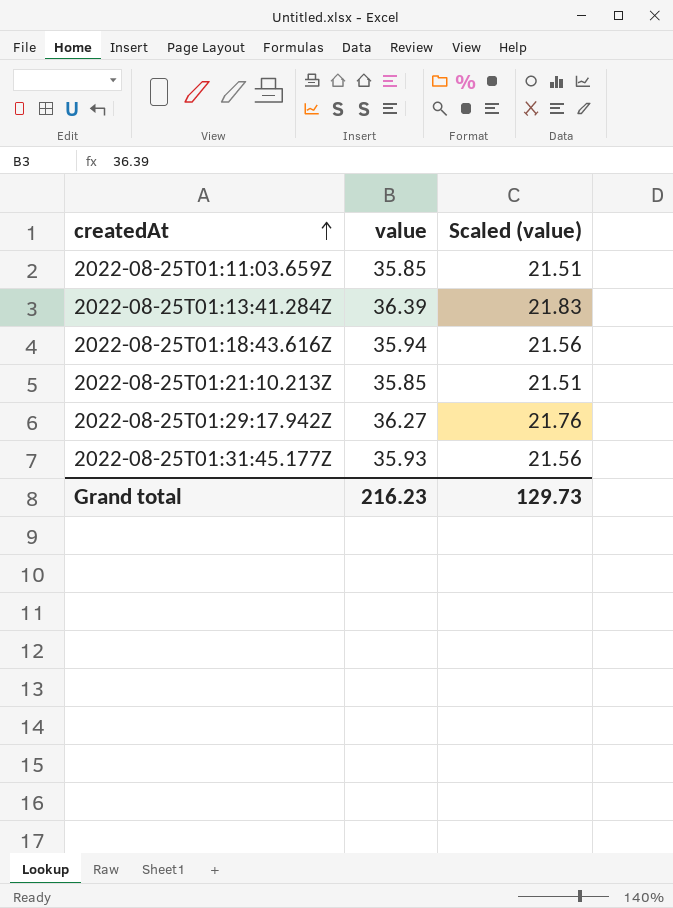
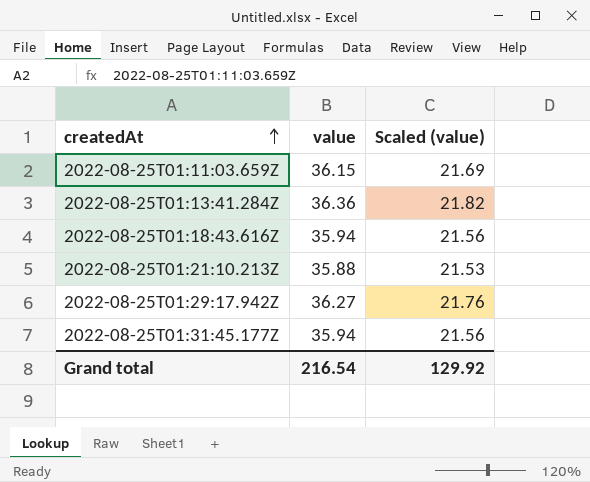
2022-08-25T01:11:03.659Z | value: 35.85 -> 36.15
2022-08-25T01:11:03.659Z | Scaled (value): 21.51 -> 21.69
2022-08-25T01:13:41.284Z | value: 36.39 -> 36.36
2022-08-25T01:13:41.284Z | Scaled (value): 21.83 -> 21.82
2022-08-25T01:21:10.213Z | value: 35.85 -> 35.88
2022-08-25T01:21:10.213Z | Scaled (value): 21.51 -> 21.53
2022-08-25T01:31:45.177Z | value: 35.93 -> 35.94
Grand total | value: 216.23 -> 216.54
Grand total | Scaled (value): 129.73 -> 129.92

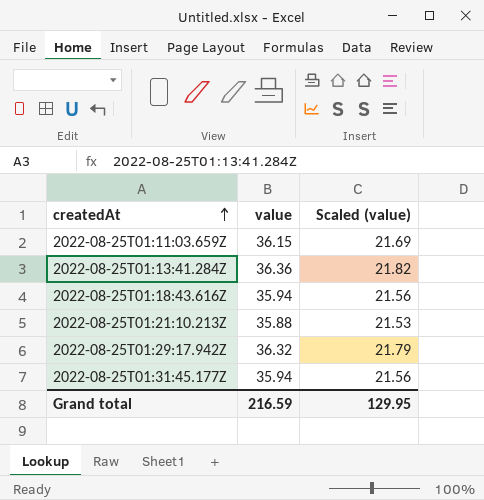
2022-08-25T01:29:17.942Z | value: 36.27 -> 36.32
2022-08-25T01:29:17.942Z | Scaled (value): 21.76 -> 21.79
Grand total | value: 216.54 -> 216.59
Grand total | Scaled (value): 129.92 -> 129.95

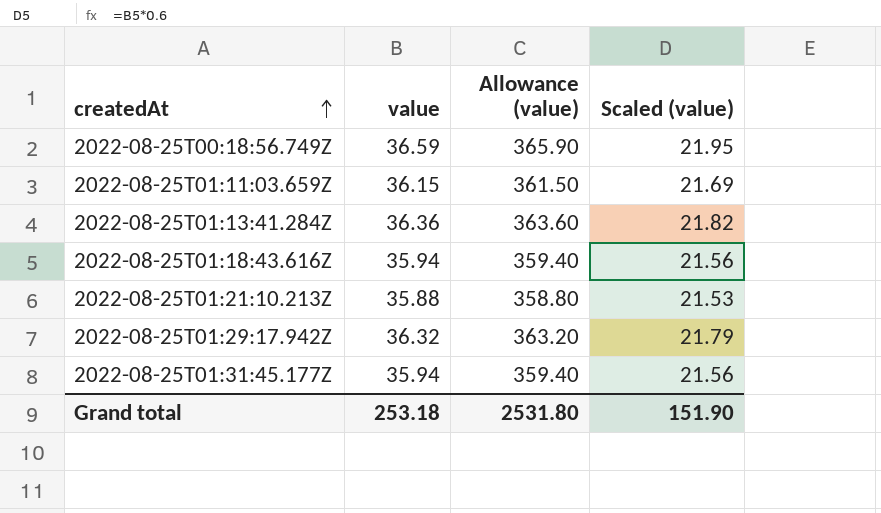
column Allowance (value) | formula: none -> [value] * 10
row 2022-08-25T00:18:56.749Z: none -> 36.59 | 365.90 | 21.95
Grand total | value: 216.59 -> 253.18
Grand total | Scaled (value): 129.95 -> 151.90

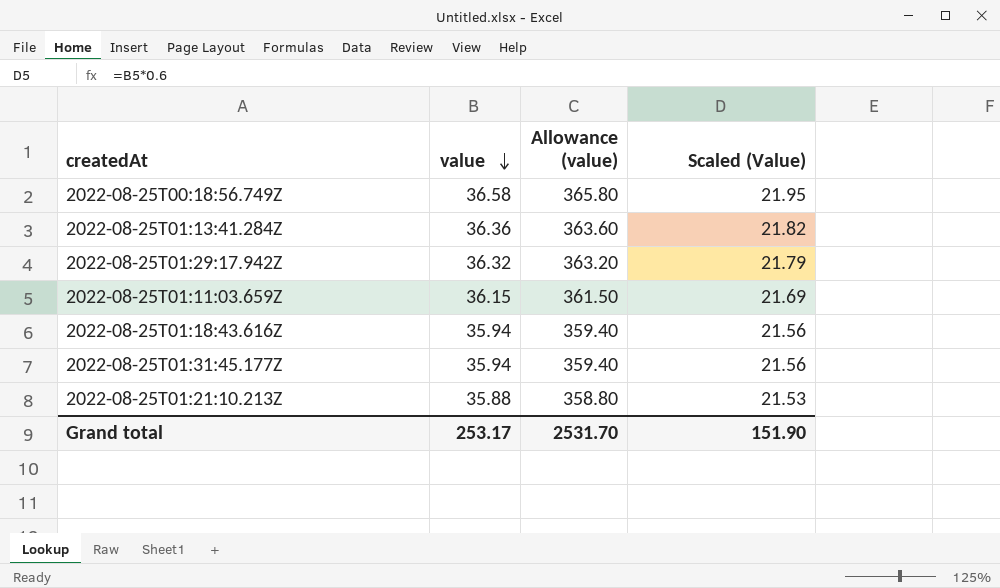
row order: createdAt ascending -> value descending
column name: Scaled (value) -> Scaled (Value)
2022-08-25T00:18:56.749Z | value: 36.59 -> 36.58
2022-08-25T00:18:56.749Z | Allowance (value): 365.90 -> 365.80
Grand total | value: 253.18 -> 253.17
Grand total | Allowance (value): 2531.80 -> 2531.70

